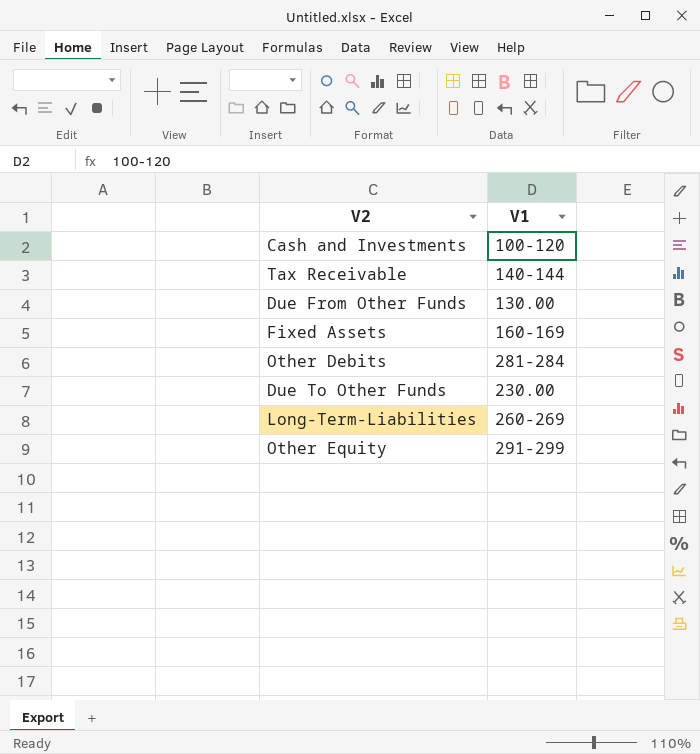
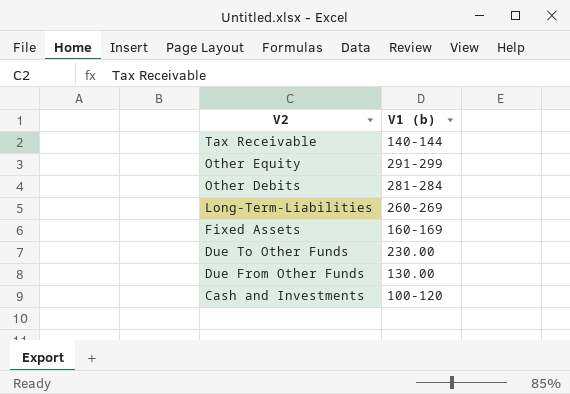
row order: none -> V2 descending
column name: V1 -> V1 (b)

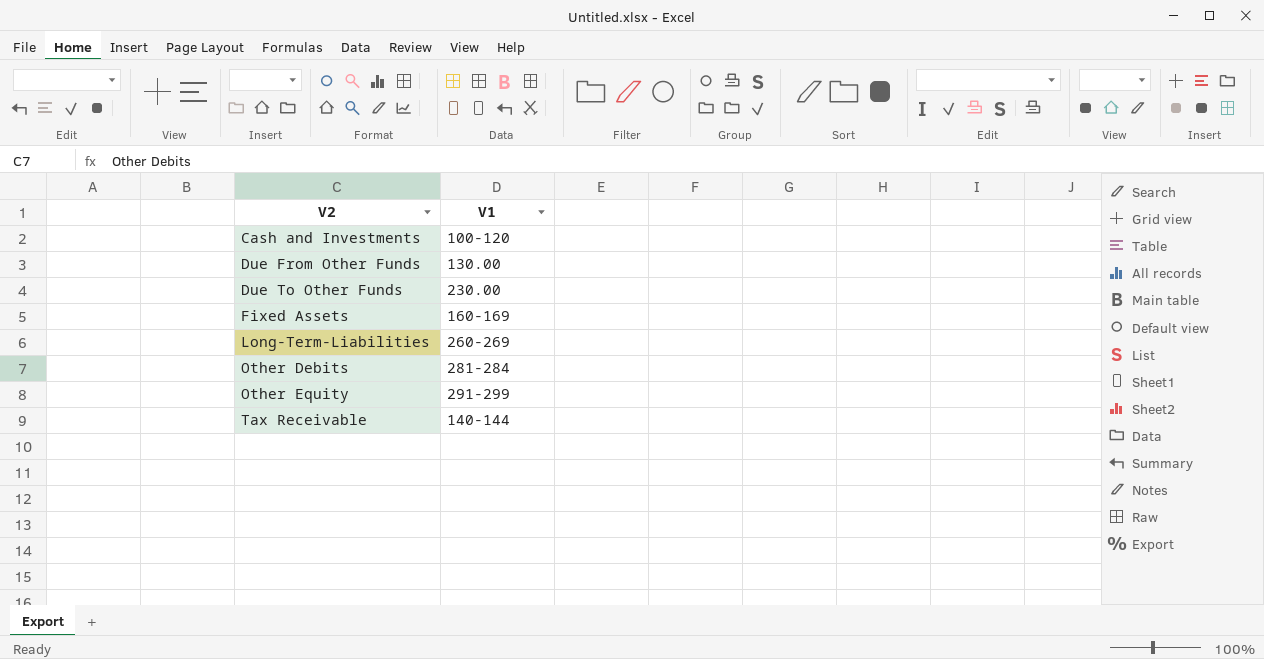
row order: V2 descending -> V2 ascending
column name: V1 (b) -> V1

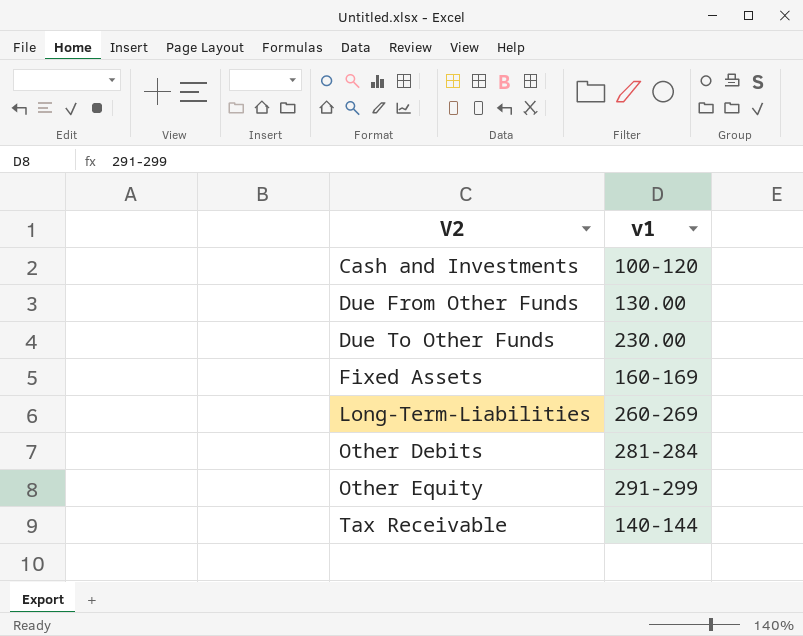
column name: V1 -> v1

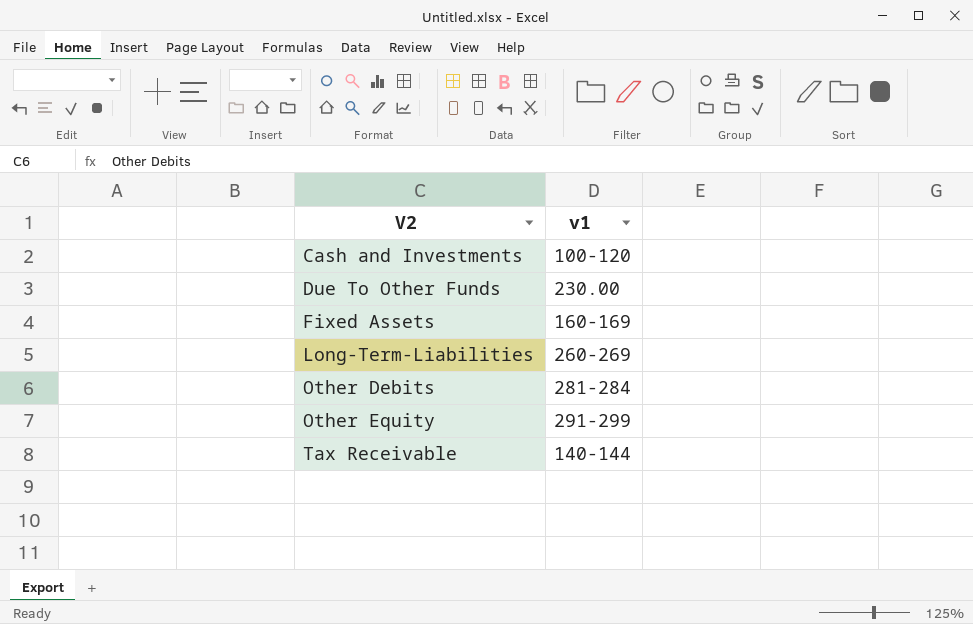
row Due From Other Funds: 130.00 -> none

